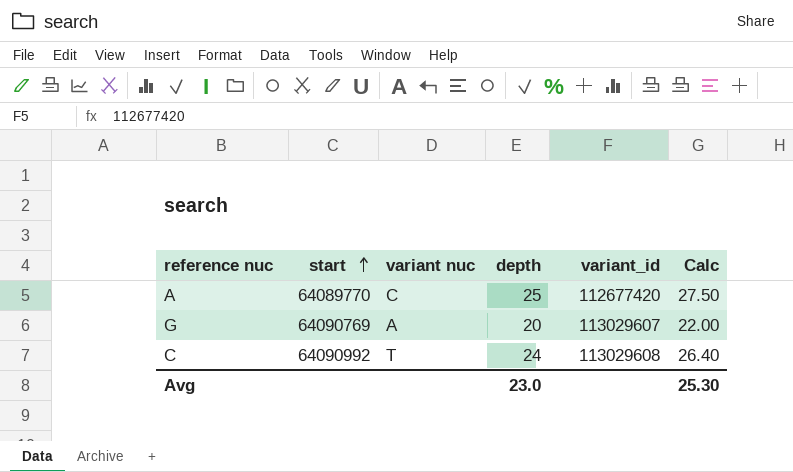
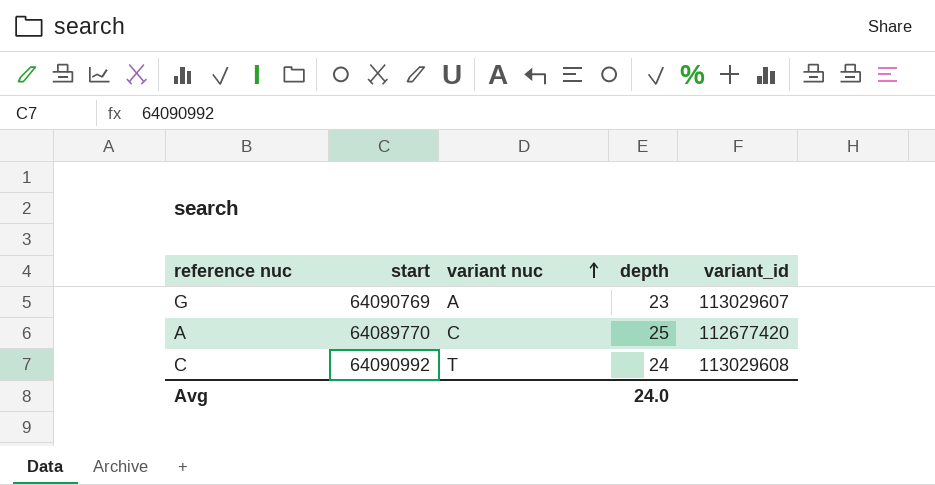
row order: start ascending -> variant nuc ascending
column Calc | formula: [depth] * 1.1 -> none
G | depth: 20 -> 23
Avg | depth: 23.0 -> 24.0

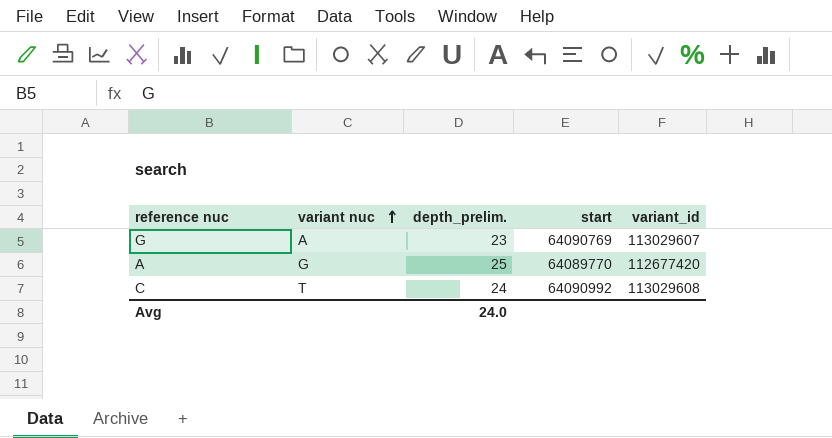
column name: depth -> depth_prelim.
column start | position: 2 -> 4
A | variant nuc: C -> G

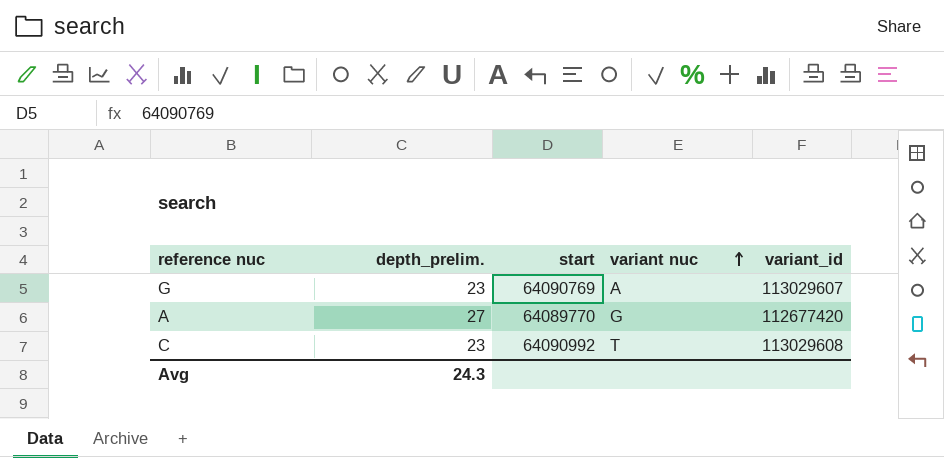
column variant nuc | position: 2 -> 4
A | depth_prelim.: 25 -> 27
C | depth_prelim.: 24 -> 23
Avg | depth_prelim.: 24.0 -> 24.3

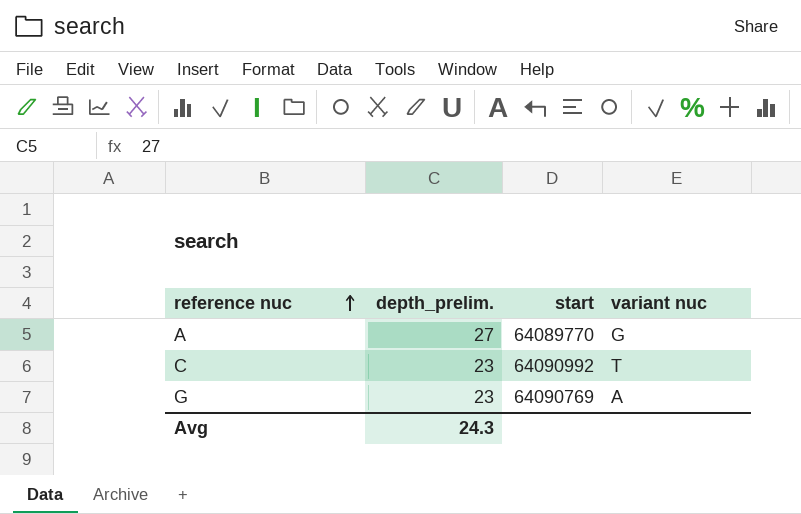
row order: variant nuc ascending -> reference nuc ascending
column variant_id | position: 5 -> none

